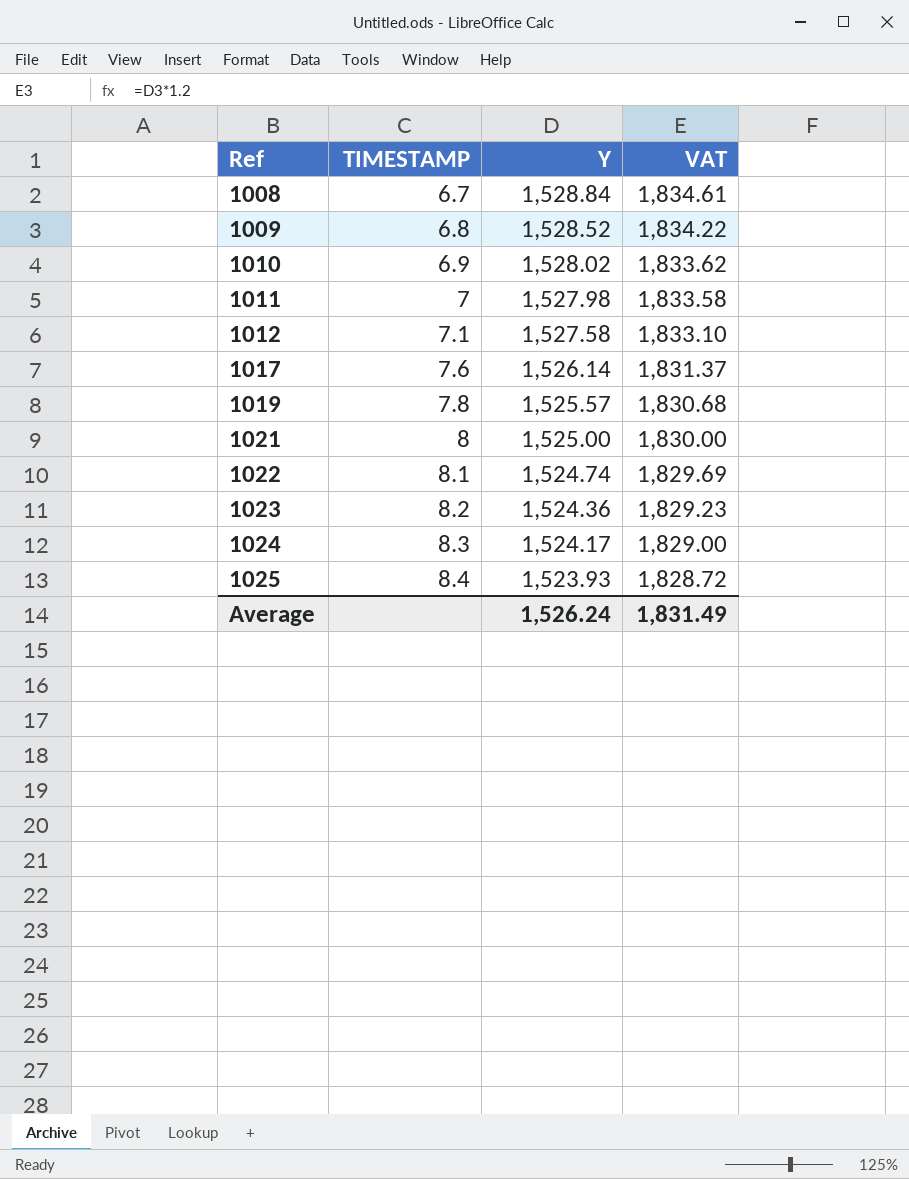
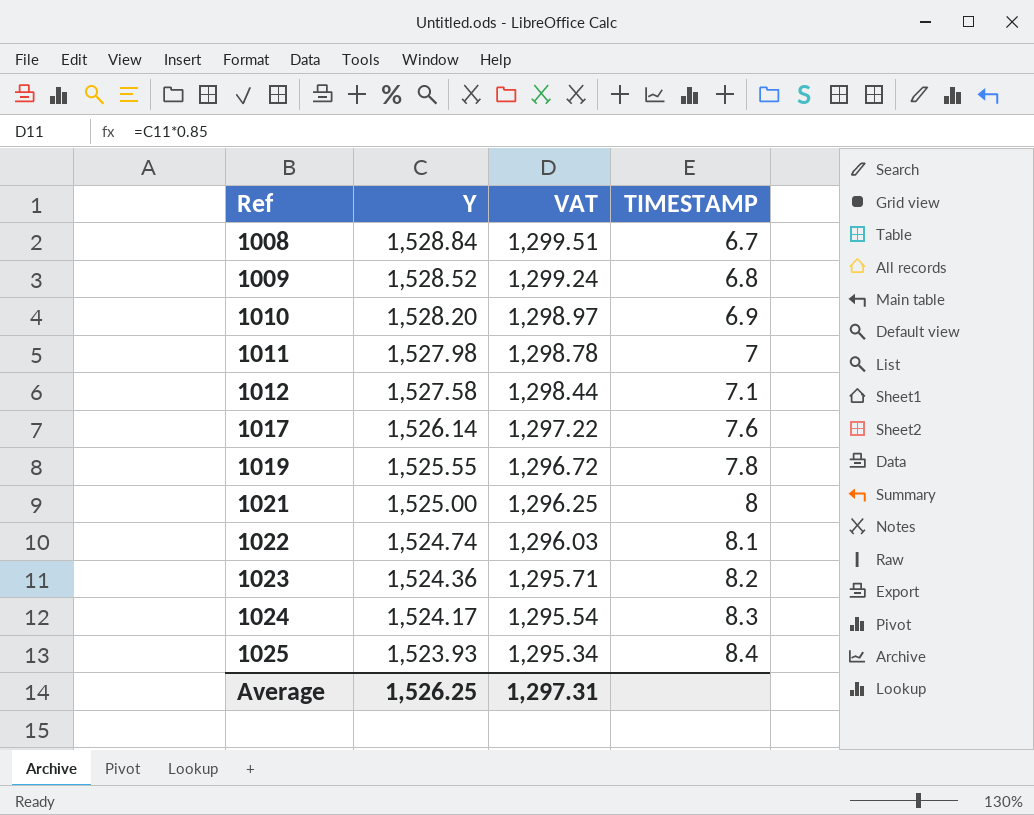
column VAT | formula: [Y] * 1.2 -> [Y] * 0.85
column TIMESTAMP | position: 2 -> 4
1010 | Y: 1,528.02 -> 1,528.20
1019 | Y: 1,525.57 -> 1,525.55
Average | Y: 1,526.24 -> 1,526.25
Average | VAT: 1,831.49 -> 1,297.31

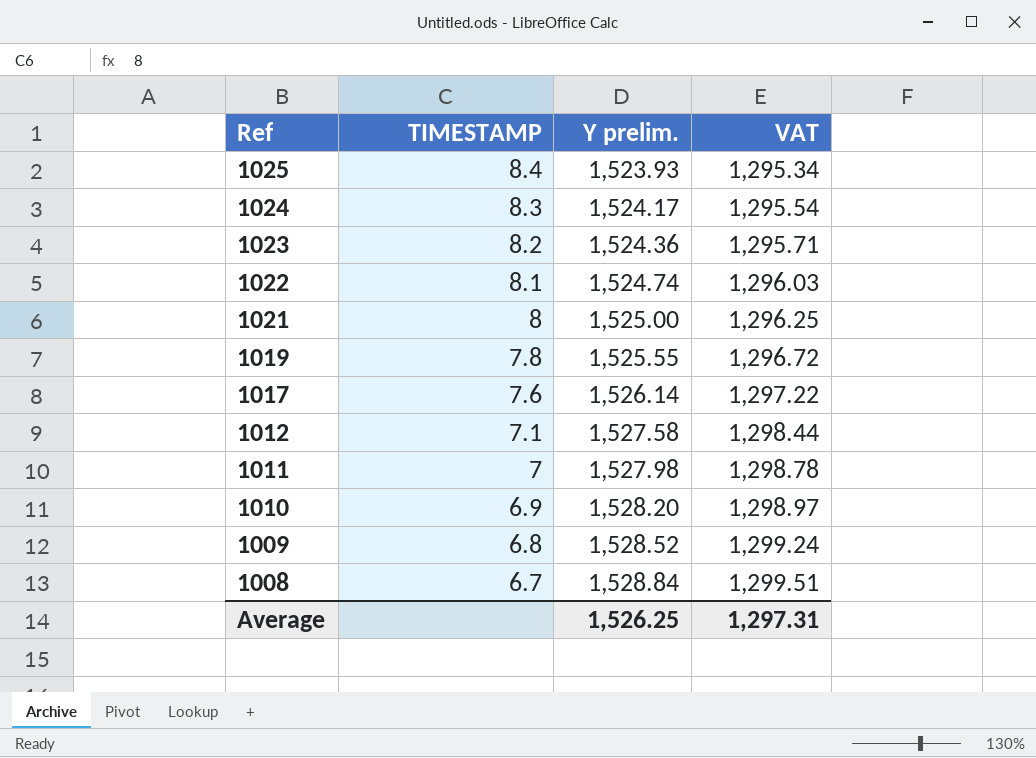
row order: Ref ascending -> Ref descending
column TIMESTAMP | position: 4 -> 2
column name: Y -> Y prelim.

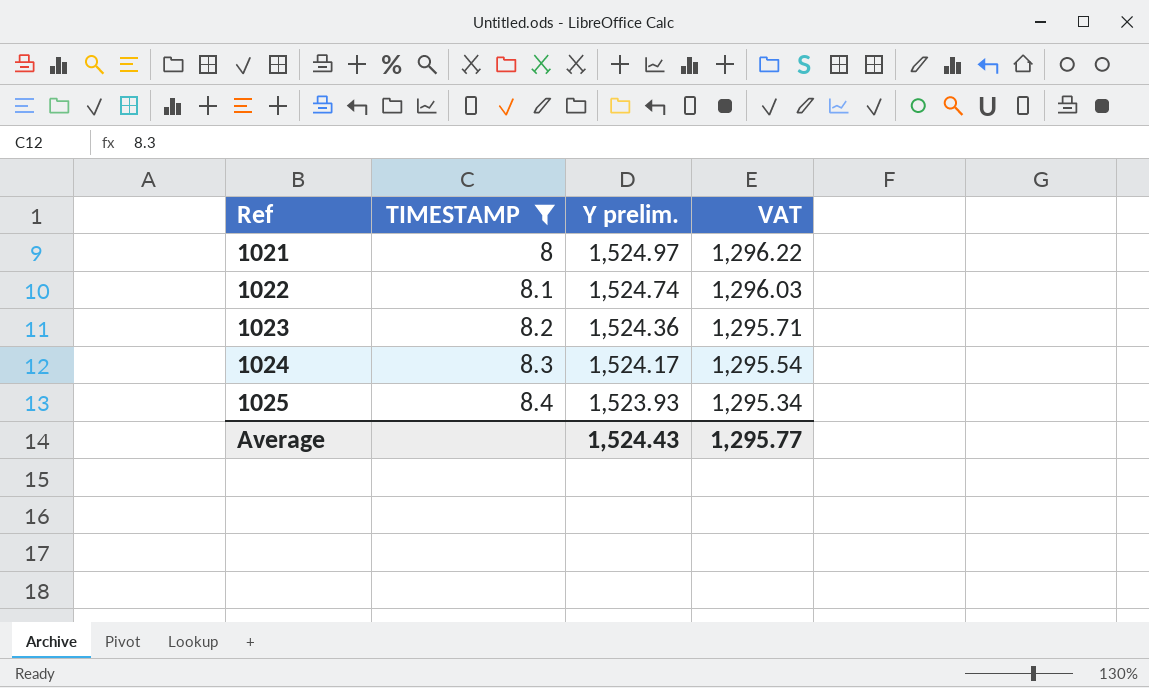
filter: none -> TIMESTAMP >= 8
row order: Ref descending -> Ref ascending
1021 | Y prelim.: 1,525.00 -> 1,524.97
1021 | VAT: 1,296.25 -> 1,296.22
Average | Y prelim.: 1,526.25 -> 1,524.43
Average | VAT: 1,297.31 -> 1,295.77

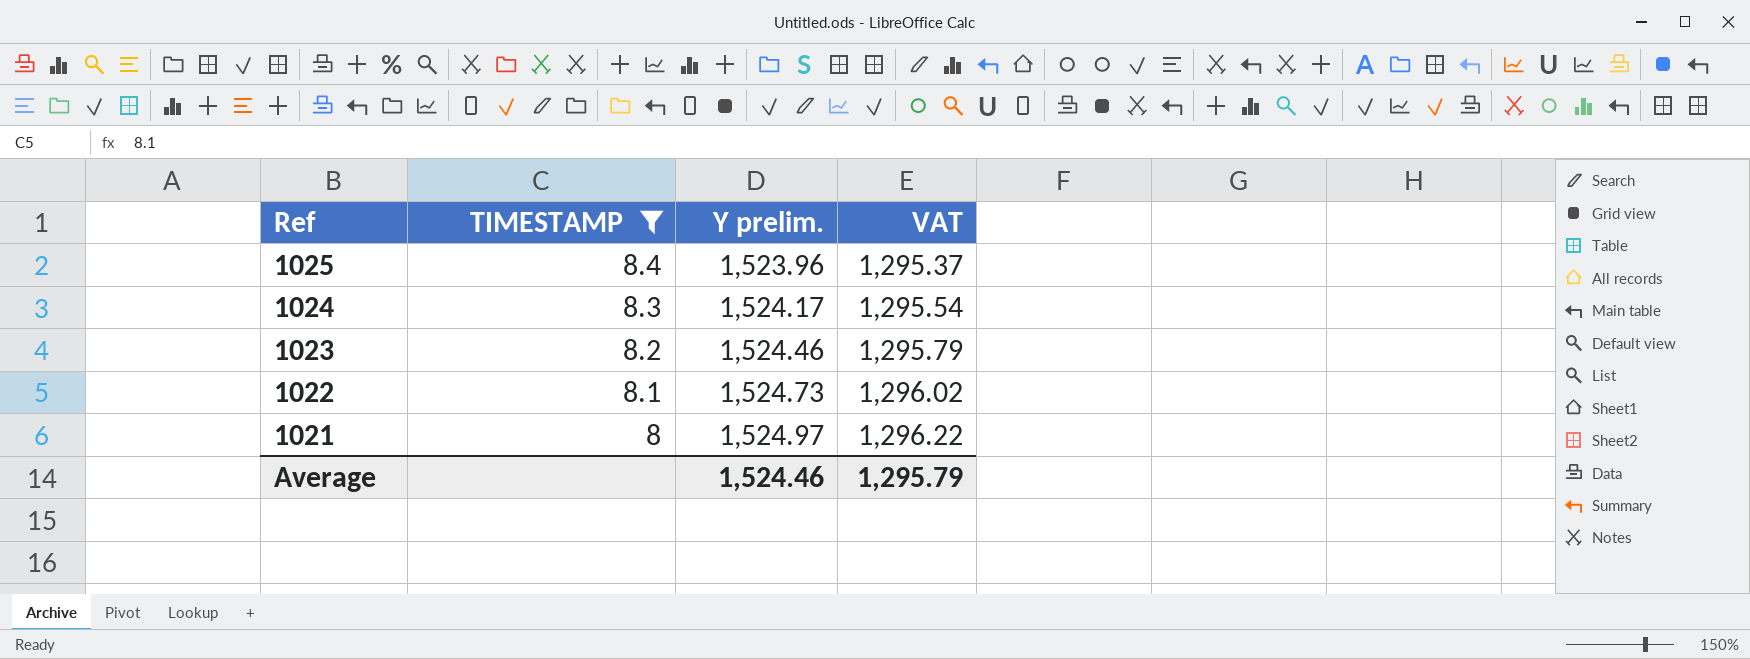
row order: Ref ascending -> Ref descending
1025 | Y prelim.: 1,523.93 -> 1,523.96
1025 | VAT: 1,295.34 -> 1,295.37
1023 | Y prelim.: 1,524.36 -> 1,524.46
1023 | VAT: 1,295.71 -> 1,295.79
1022 | Y prelim.: 1,524.74 -> 1,524.73
1022 | VAT: 1,296.03 -> 1,296.02
Average | Y prelim.: 1,524.43 -> 1,524.46
Average | VAT: 1,295.77 -> 1,295.79

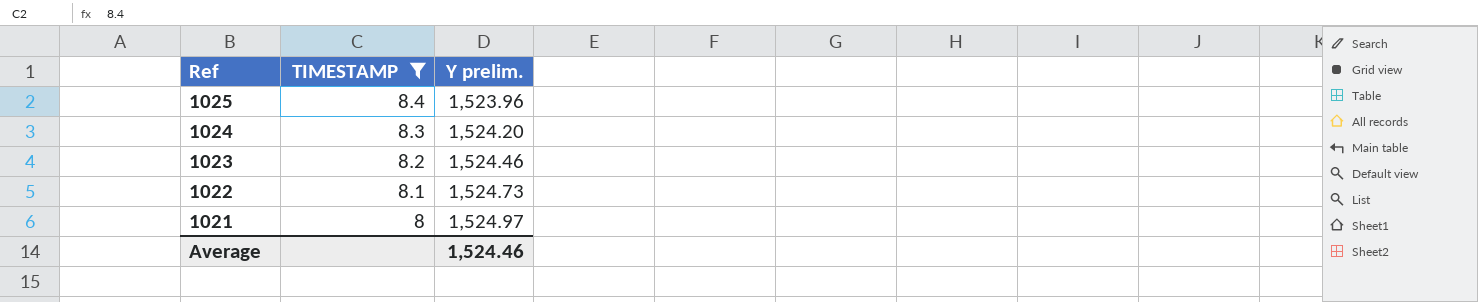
column VAT | formula: [Y prelim.] * 0.85 -> none
1024 | Y prelim.: 1,524.17 -> 1,524.20

